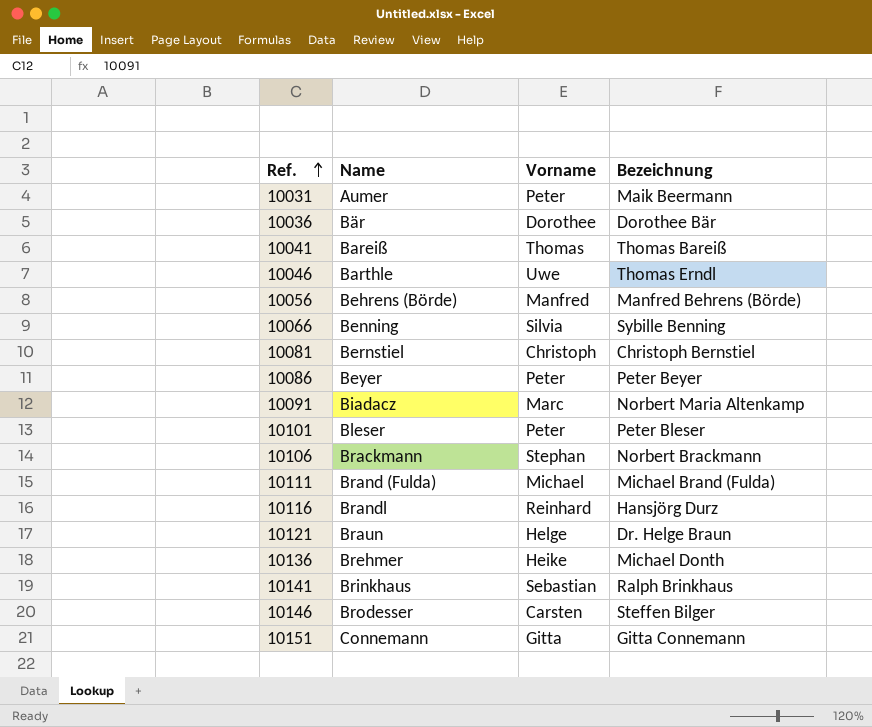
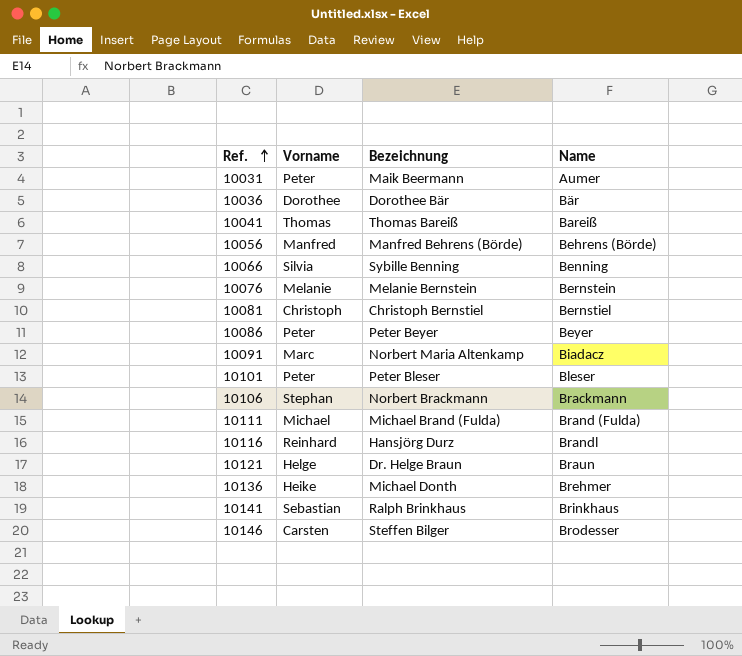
column Name | position: 2 -> 4
row 10046: Barthle | Uwe | Thomas Erndl -> none
row 10151: Connemann | Gitta | Gitta Connemann -> none
row 10076: none -> Melanie | Melanie Bernstein | Bernstein

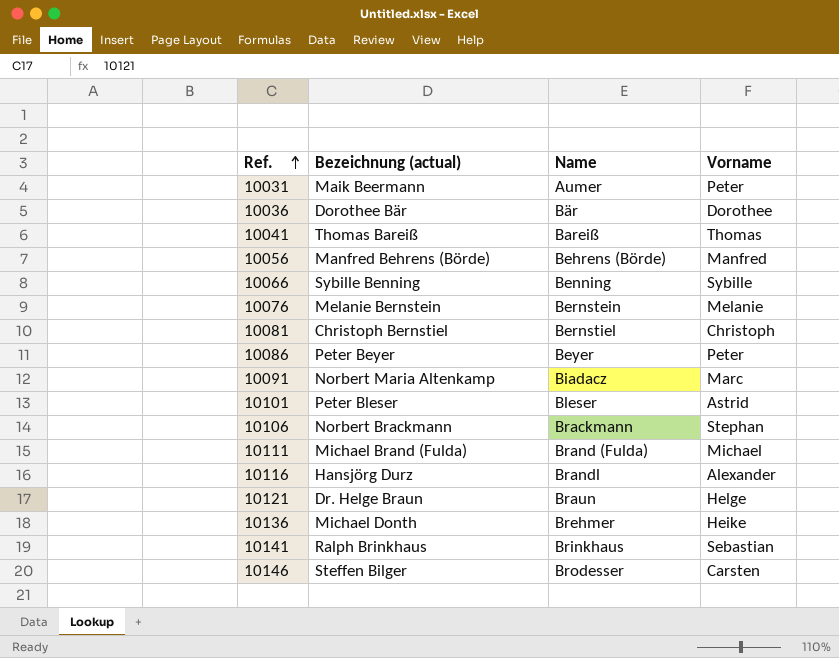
column name: Bezeichnung -> Bezeichnung (actual)
column Vorname | position: 2 -> 4
10066 | Vorname: Silvia -> Sybille
10101 | Vorname: Peter -> Astrid
10116 | Vorname: Reinhard -> Alexander

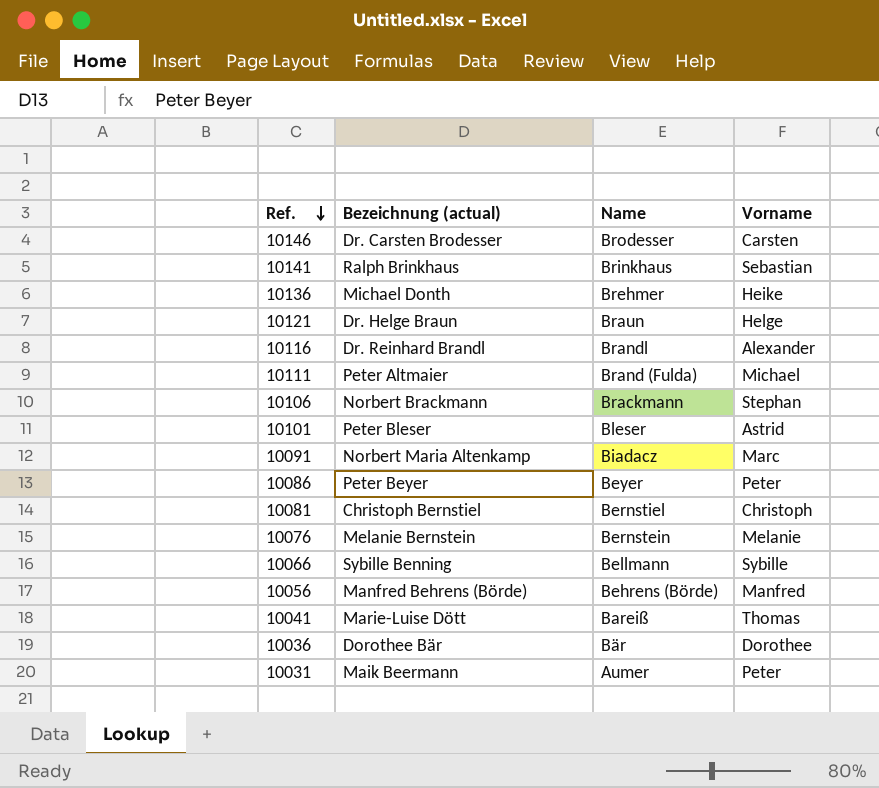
row order: Ref. ascending -> Ref. descending
10146 | Bezeichnung (actual): Steffen Bilger -> Dr. Carsten Brodesser
10116 | Bezeichnung (actual): Hansjörg Durz -> Dr. Reinhard Brandl
10111 | Bezeichnung (actual): Michael Brand (Fulda) -> Peter Altmaier
10066 | Name: Benning -> Bellmann
10041 | Bezeichnung (actual): Thomas Bareiß -> Marie-Luise Dött

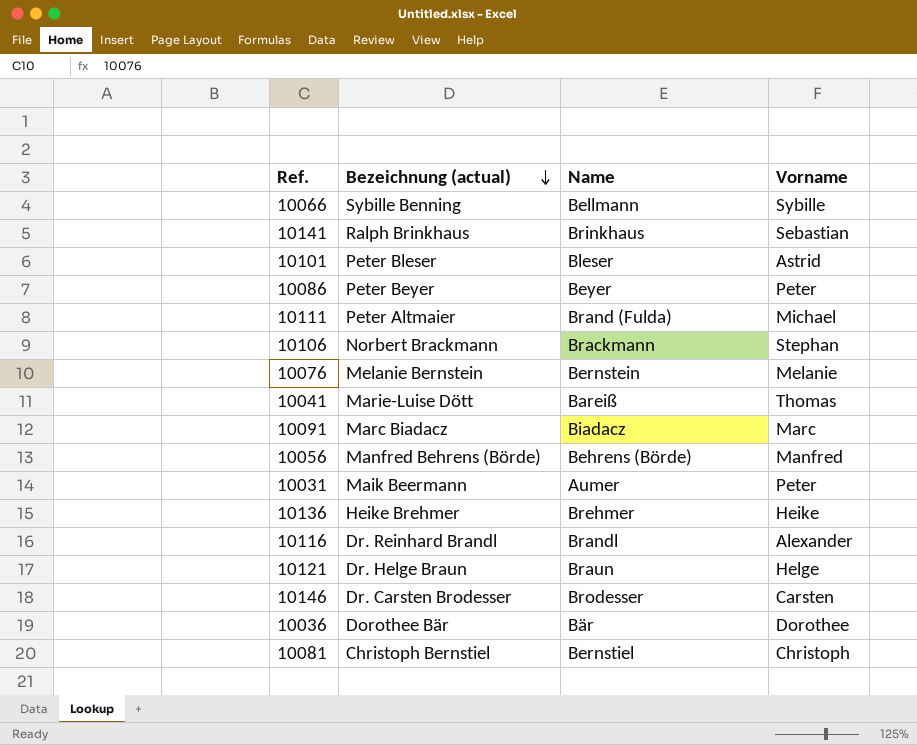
row order: Ref. descending -> Bezeichnung (actual) descending
10091 | Bezeichnung (actual): Norbert Maria Altenkamp -> Marc Biadacz
10136 | Bezeichnung (actual): Michael Donth -> Heike Brehmer

